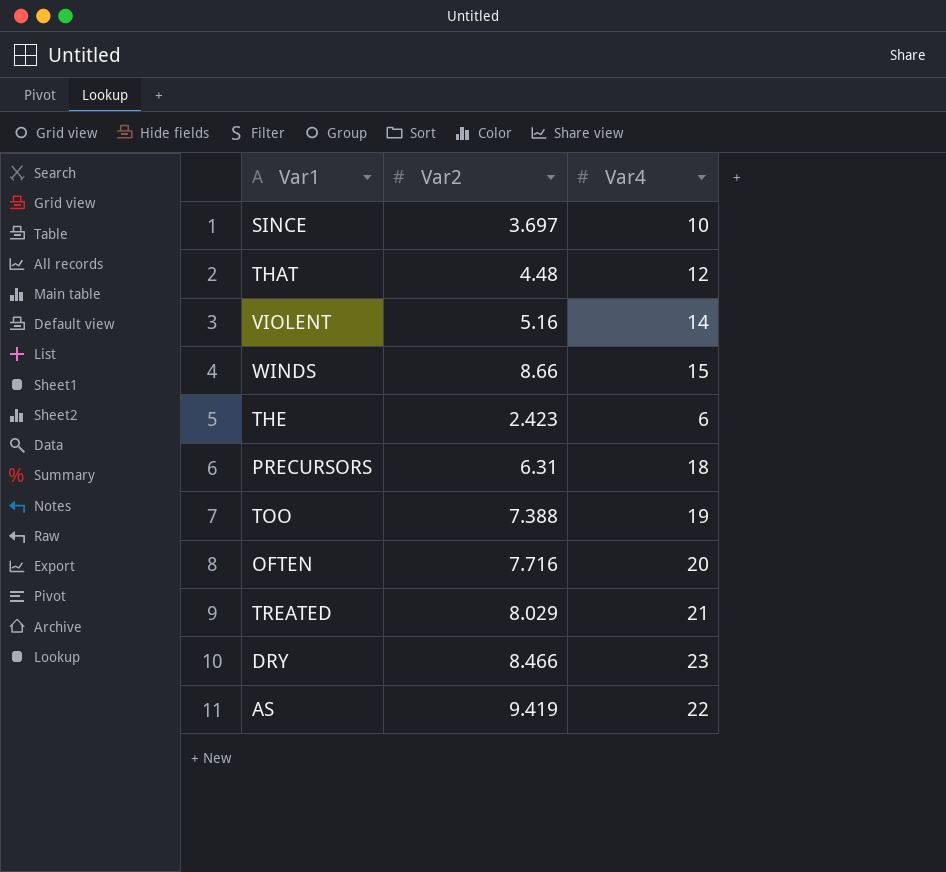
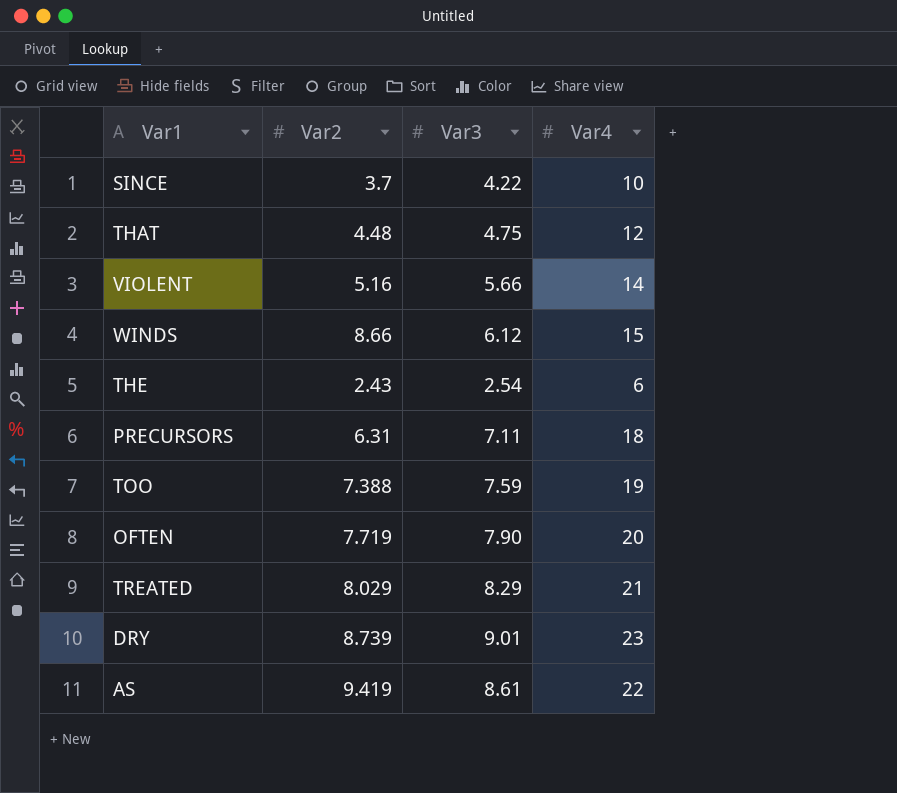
column Var3 | position: none -> 3
SINCE | Var2: 3.697 -> 3.7
THE | Var2: 2.423 -> 2.43
OFTEN | Var2: 7.716 -> 7.719
DRY | Var2: 8.466 -> 8.739

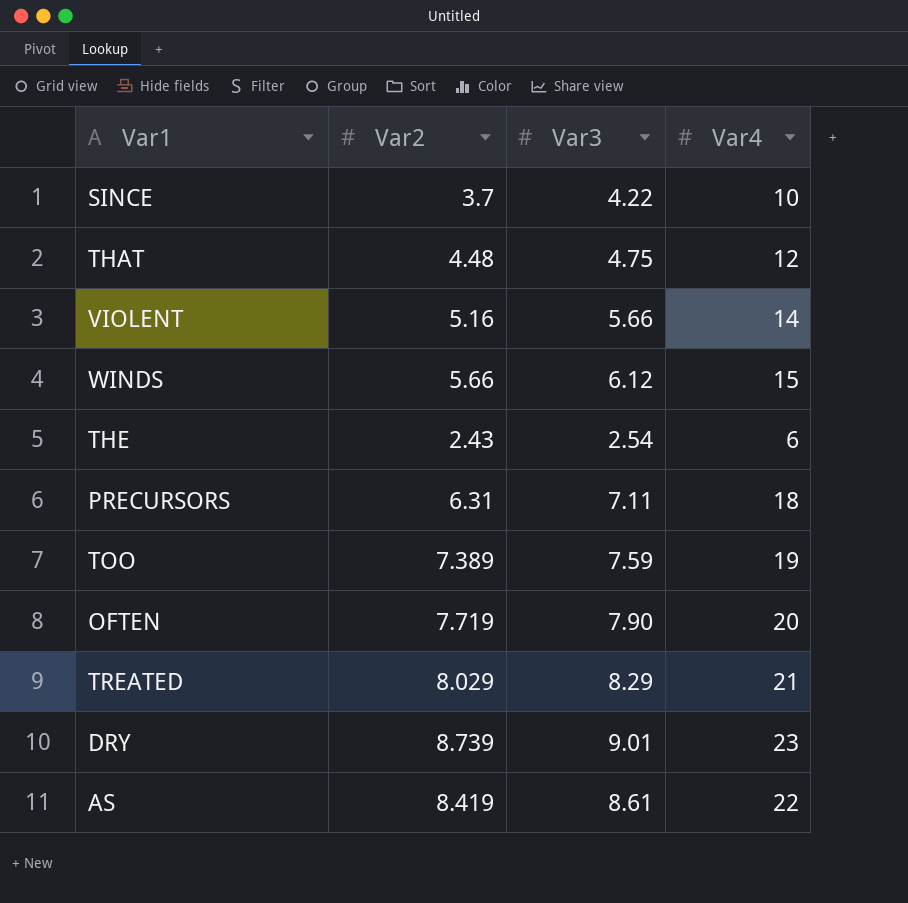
WINDS | Var2: 8.66 -> 5.66
TOO | Var2: 7.388 -> 7.389
AS | Var2: 9.419 -> 8.419

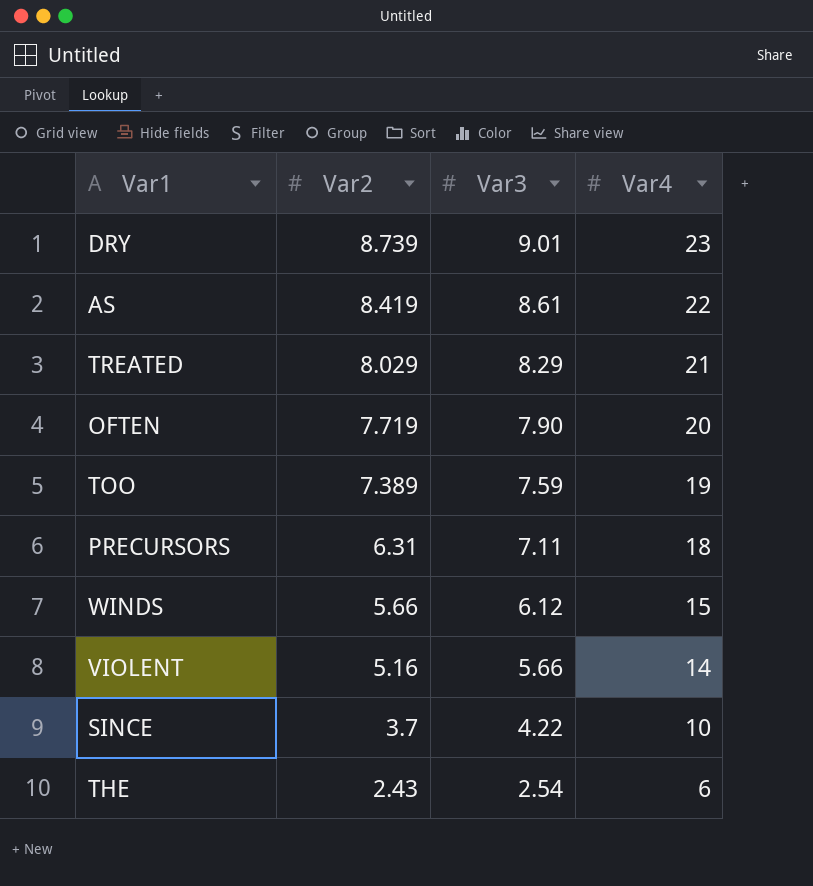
row order: none -> Var2 descending
row THAT: 4.48 | 4.75 | 12 -> none

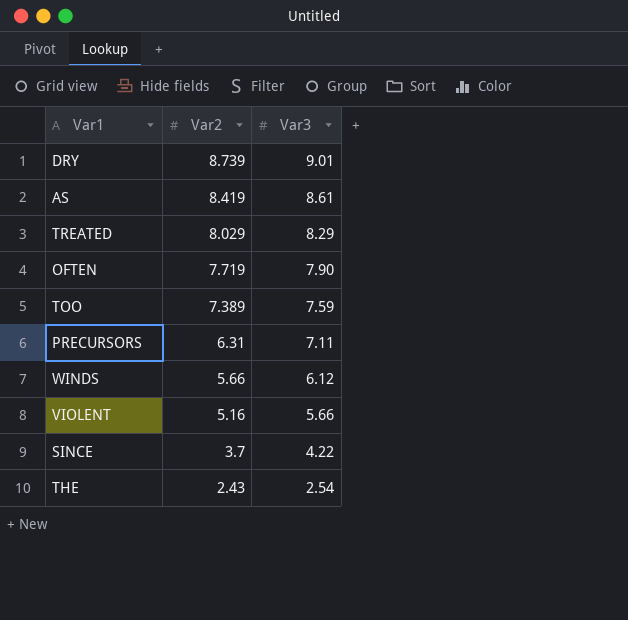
column Var4 | position: 4 -> none

